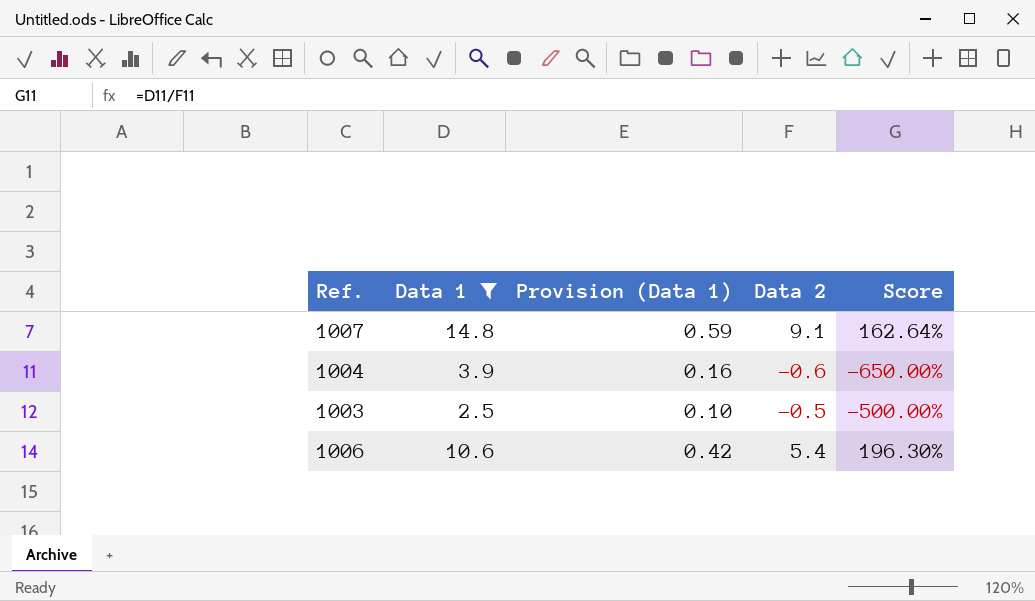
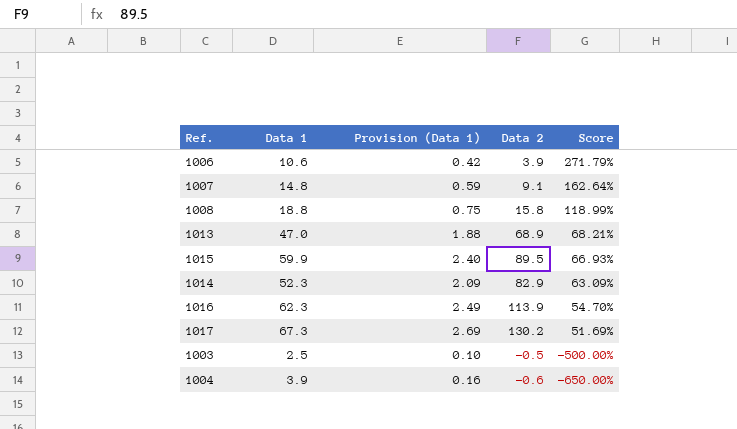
filter: Data 1 <= 14.8 -> none
row order: none -> Score descending
1006 | Data 2: 5.4 -> 3.9
1006 | Score: 196.30% -> 271.79%

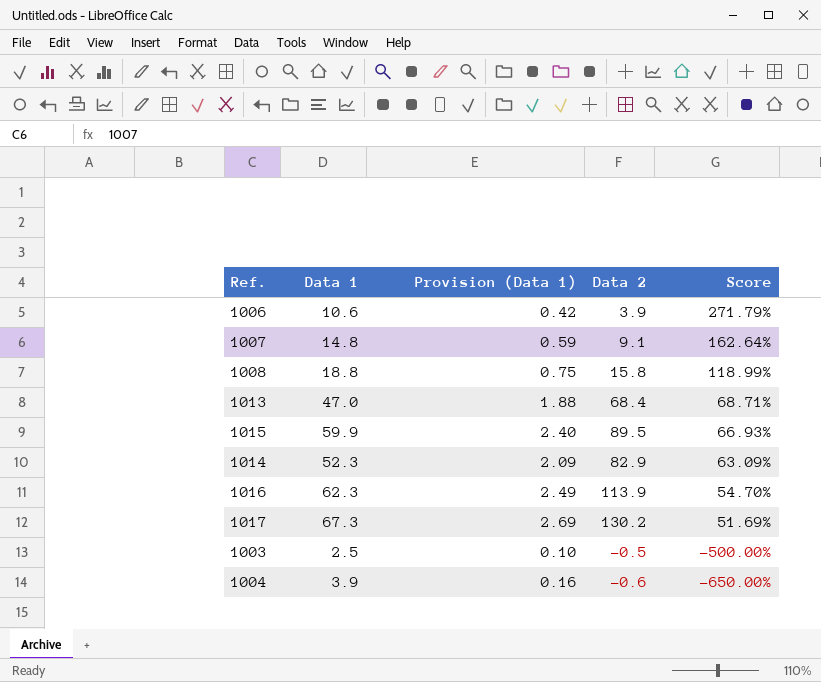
1013 | Data 2: 68.9 -> 68.4
1013 | Score: 68.21% -> 68.71%

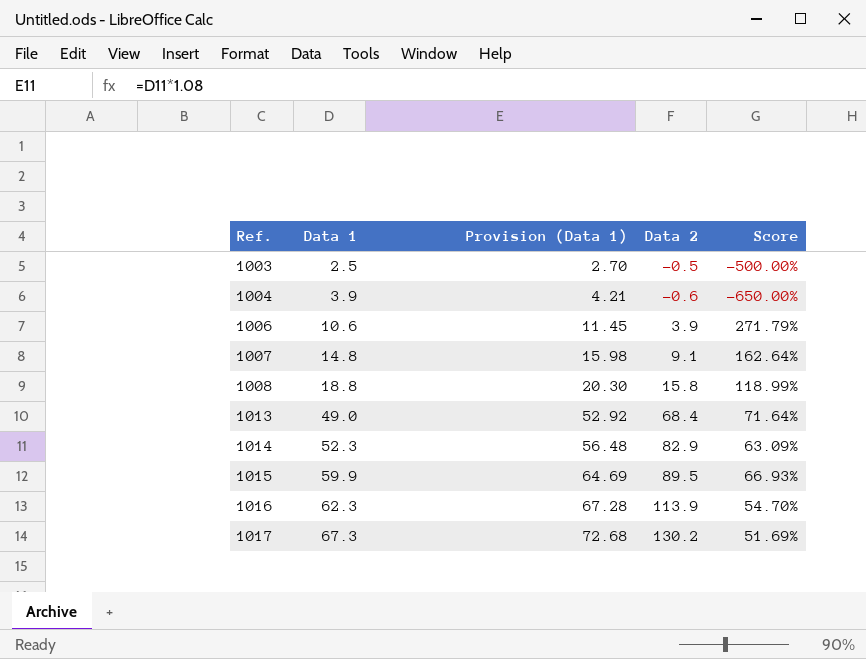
row order: Score descending -> Ref. ascending
column Provision (Data 1) | formula: [Data 1] * 0.04 -> [Data 1] * 1.08
1013 | Data 1: 47.0 -> 49.0
1013 | Score: 68.71% -> 71.64%

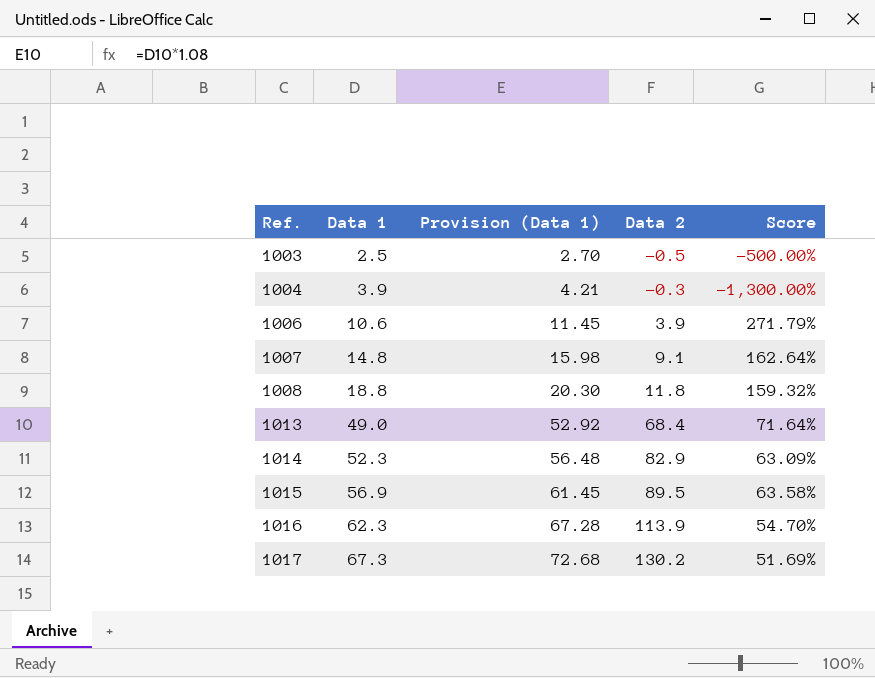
1004 | Data 2: -0.6 -> -0.3
1004 | Score: -650.00% -> -1,300.00%
1008 | Data 2: 15.8 -> 11.8
1008 | Score: 118.99% -> 159.32%
1015 | Data 1: 59.9 -> 56.9
1015 | Provision (Data 1): 64.69 -> 61.45
1015 | Score: 66.93% -> 63.58%

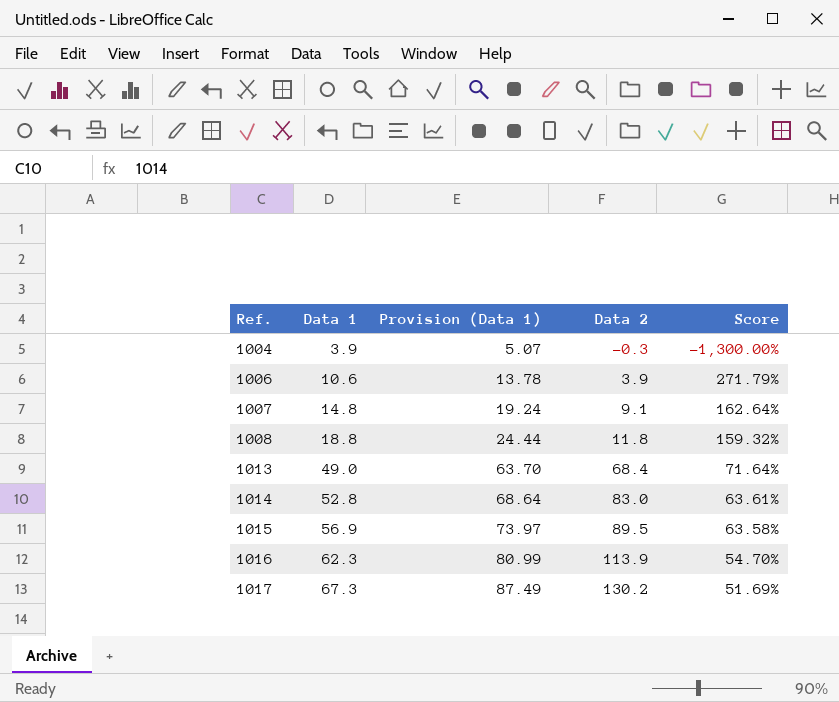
column Provision (Data 1) | formula: [Data 1] * 1.08 -> [Data 1] * 1.3
row 1003: 2.5 | 2.70 | -0.5 | -500.00% -> none
1014 | Data 1: 52.3 -> 52.8
1014 | Data 2: 82.9 -> 83.0
1014 | Score: 63.09% -> 63.61%

